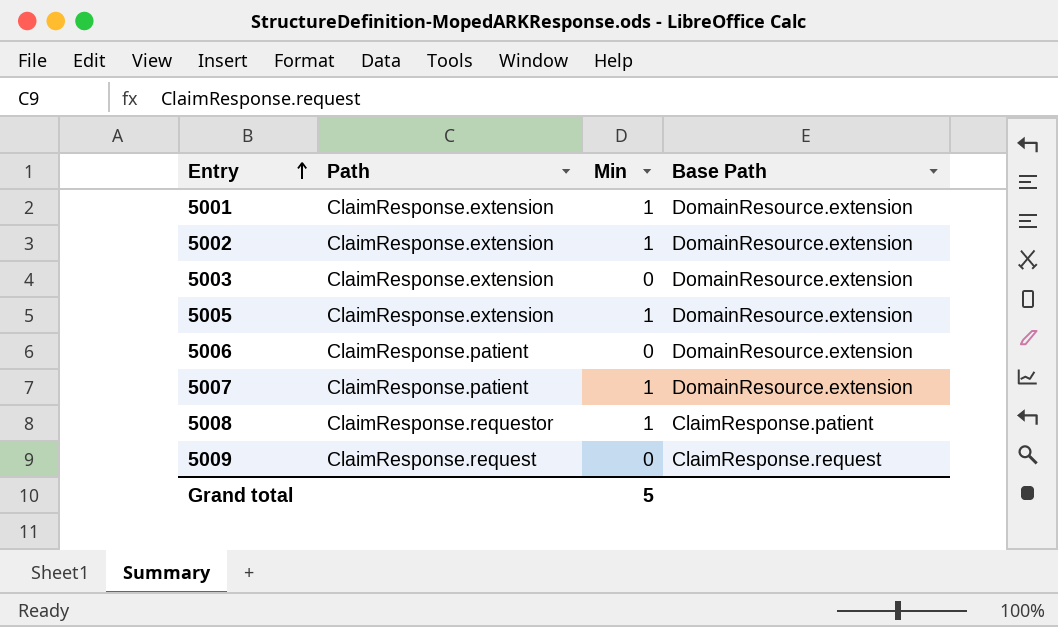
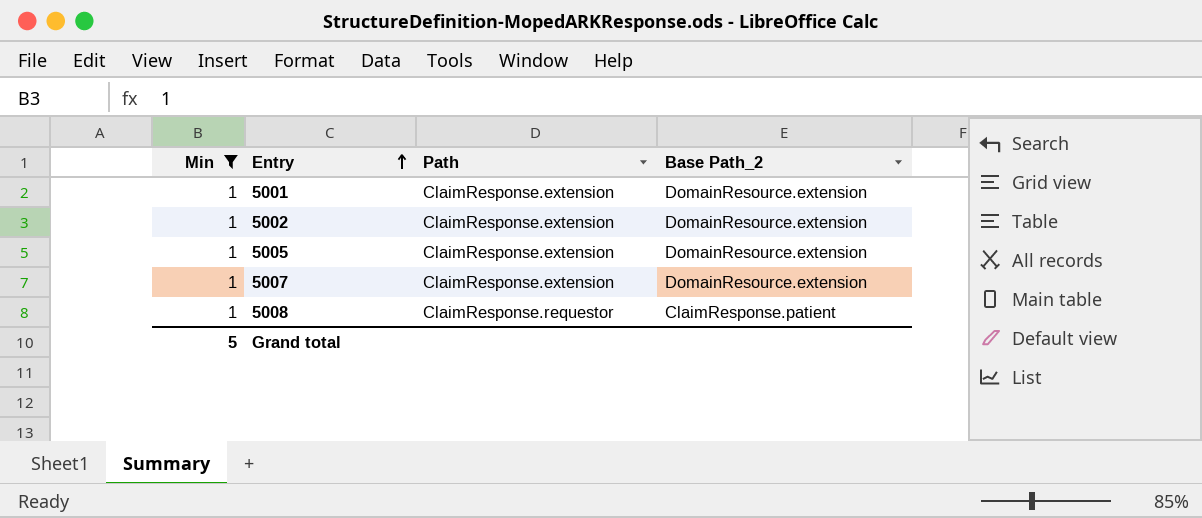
filter: none -> Min = 1
column Min | position: 3 -> 1
column name: Base Path -> Base Path_2
5007 | Path: ClaimResponse.patient -> ClaimResponse.extension

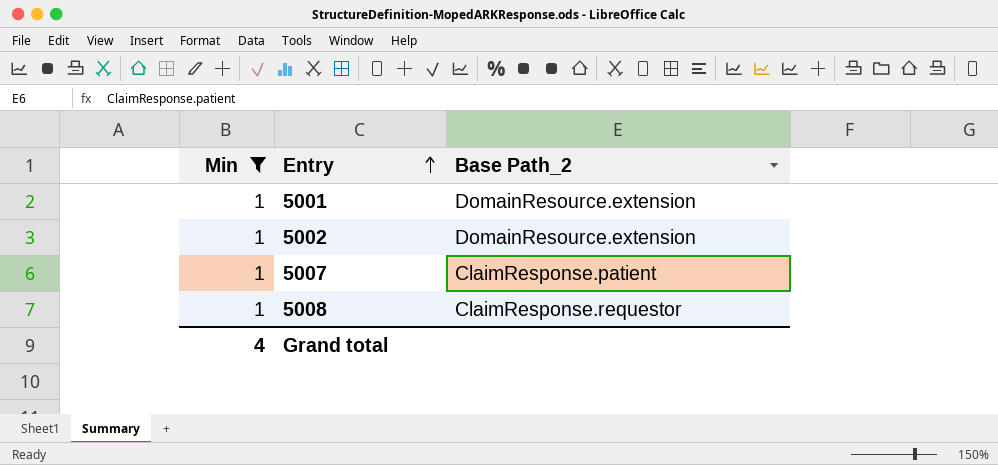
column Path | position: 3 -> none
row 5005: 1 | ClaimResponse.extension | DomainResource.extension -> none
5007 | Base Path_2: DomainResource.extension -> ClaimResponse.patient
5008 | Base Path_2: ClaimResponse.patient -> ClaimResponse.requestor
Grand total | Min: 5 -> 4

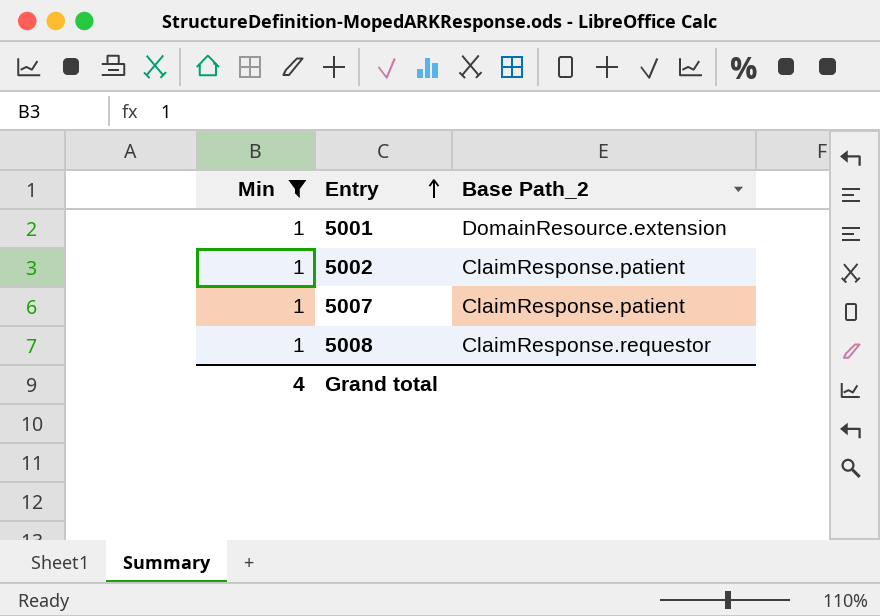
5002 | Base Path_2: DomainResource.extension -> ClaimResponse.patient

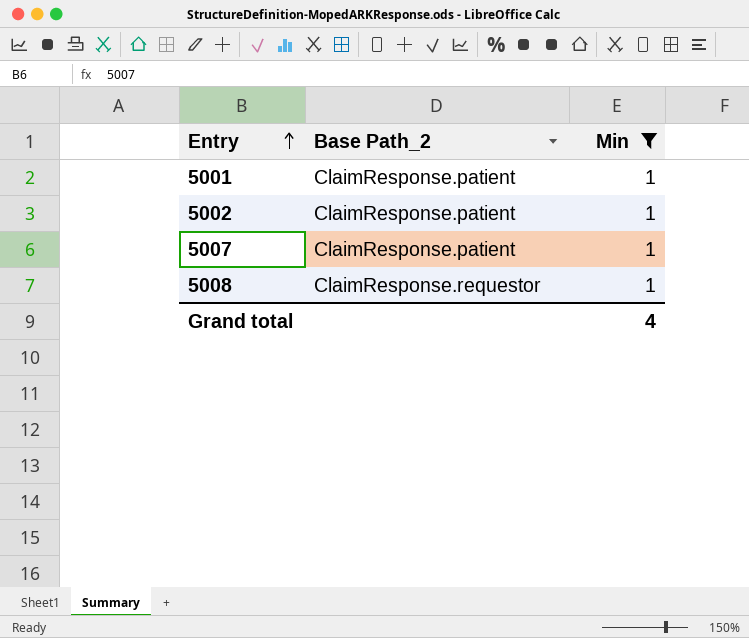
column Min | position: 1 -> 3
5001 | Base Path_2: DomainResource.extension -> ClaimResponse.patient

